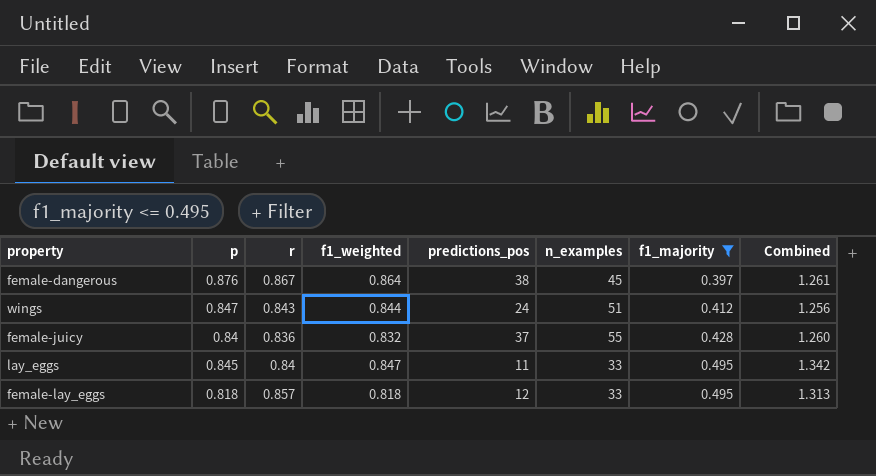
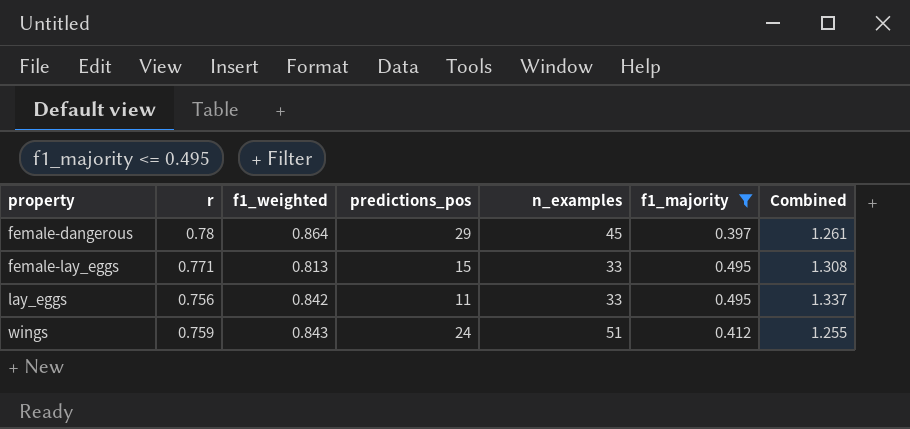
row order: f1_majority ascending -> property ascending
column p | position: 2 -> none
row female-juicy: 0.84 | 0.836 | 0.832 | 37 | 55 | 0.428 | 1.260 -> none
female-dangerous | r: 0.867 -> 0.78
female-dangerous | predictions_pos: 38 -> 29
female-lay_eggs | r: 0.857 -> 0.771
female-lay_eggs | f1_weighted: 0.818 -> 0.813
female-lay_eggs | predictions_pos: 12 -> 15
female-lay_eggs | Combined: 1.313 -> 1.308
lay_eggs | r: 0.84 -> 0.756
lay_eggs | f1_weighted: 0.847 -> 0.842
lay_eggs | Combined: 1.342 -> 1.337
wings | r: 0.843 -> 0.759
wings | f1_weighted: 0.844 -> 0.843
wings | Combined: 1.256 -> 1.255

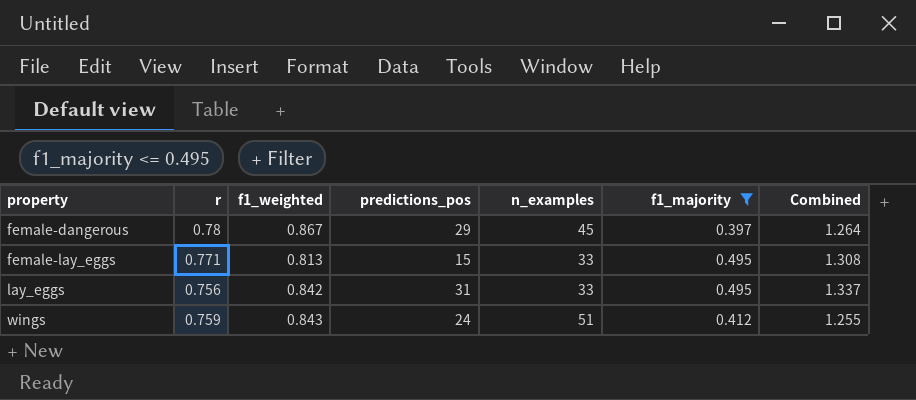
female-dangerous | f1_weighted: 0.864 -> 0.867
female-dangerous | Combined: 1.261 -> 1.264
lay_eggs | predictions_pos: 11 -> 31

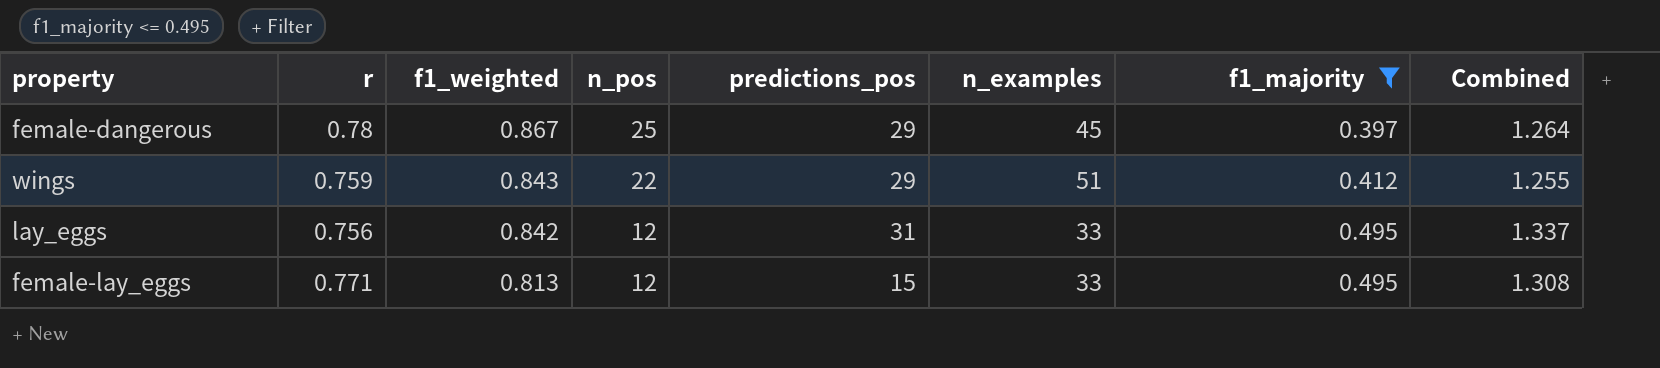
row order: property ascending -> f1_weighted descending
column n_pos | position: none -> 4
wings | predictions_pos: 24 -> 29

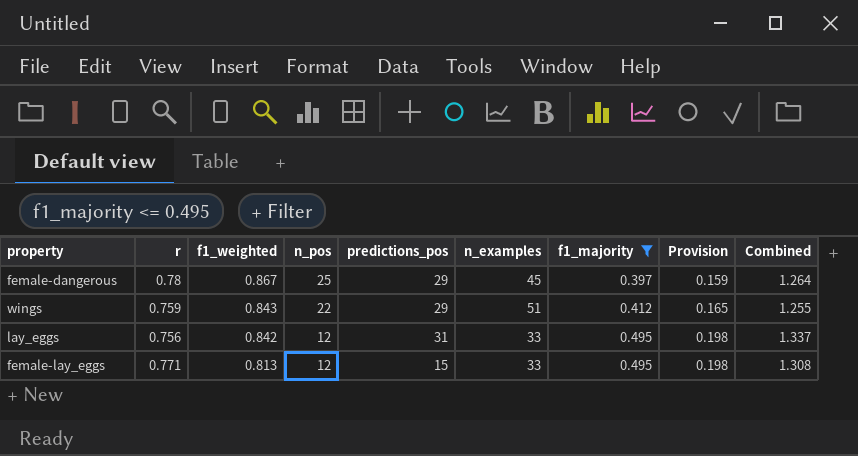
column Provision | formula: none -> [f1_majority] * 0.4

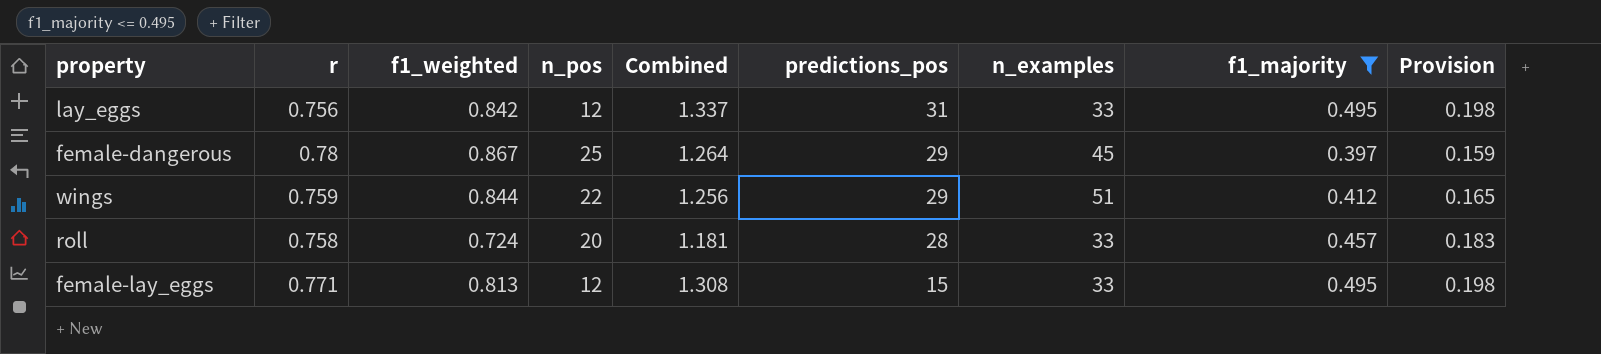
row order: f1_weighted descending -> predictions_pos descending
column Combined | position: 9 -> 5
wings | f1_weighted: 0.843 -> 0.844
wings | Combined: 1.255 -> 1.256
row roll: none -> 0.758 | 0.724 | 20 | 1.181 | 28 | 33 | 0.457 | 0.183

